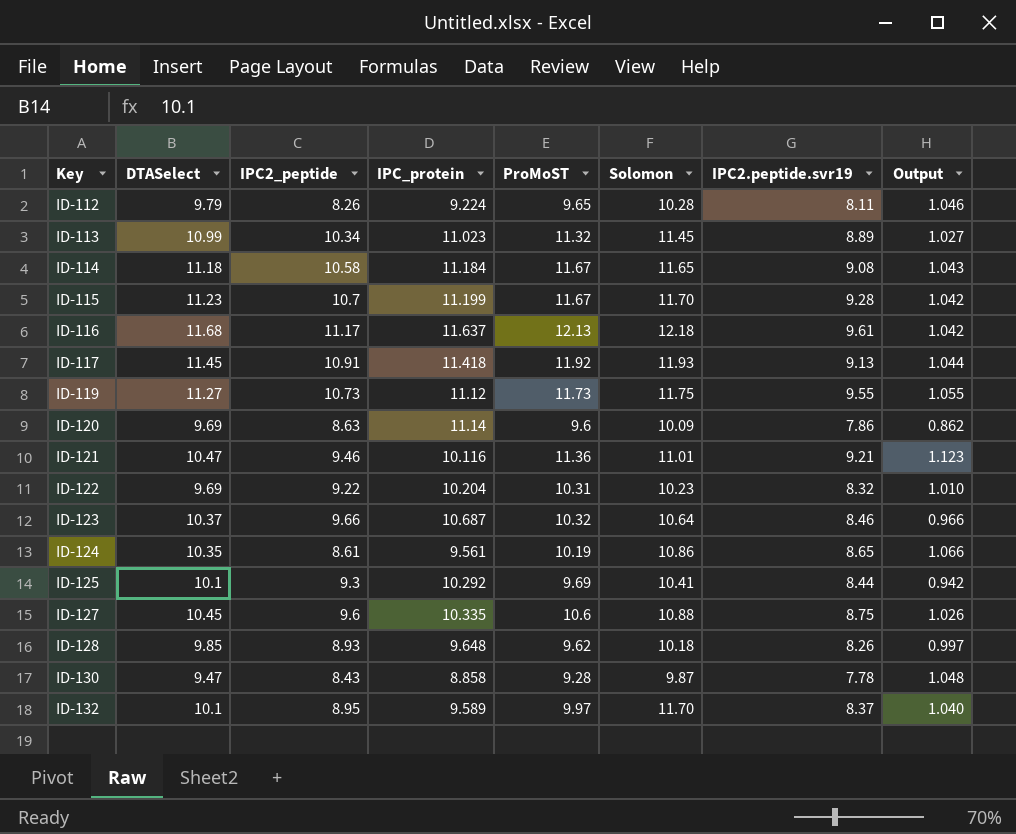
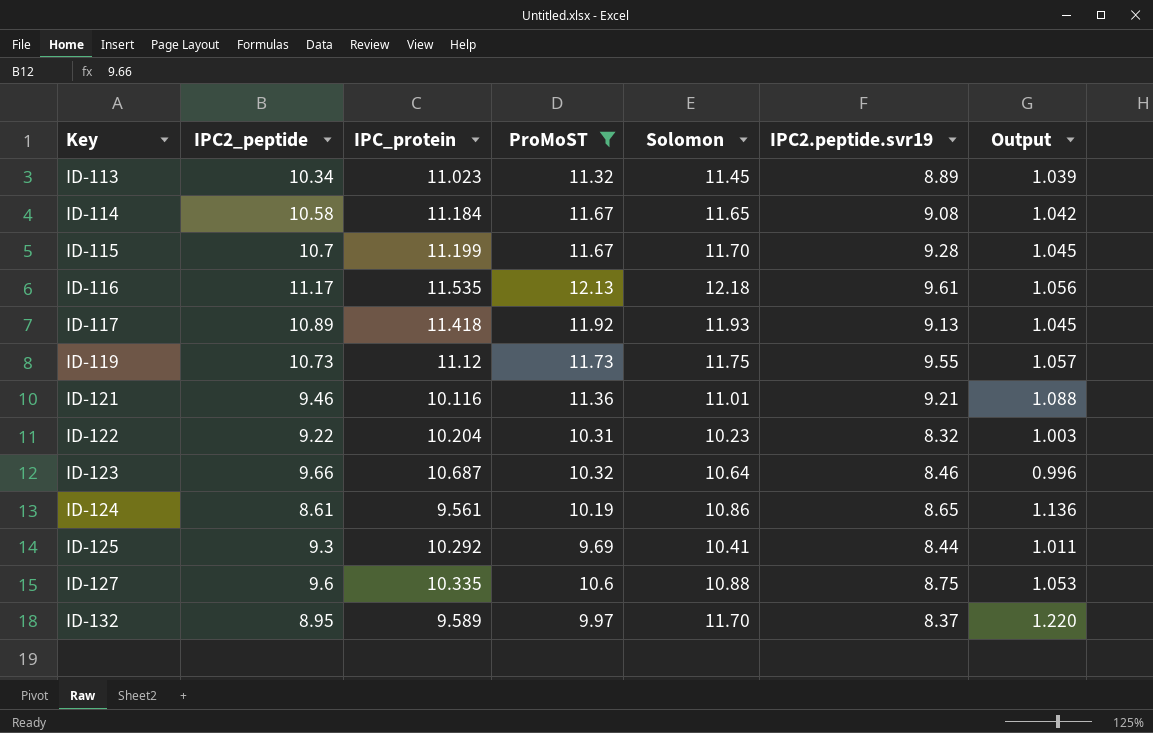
filter: none -> ProMoST >= 9.69
column DTASelect | position: 2 -> none
column Output | formula: [ProMoST] / [IPC_protein] -> [Solomon] / [IPC_protein]
ID-116 | IPC_protein: 11.637 -> 11.535
ID-117 | IPC2_peptide: 10.91 -> 10.89

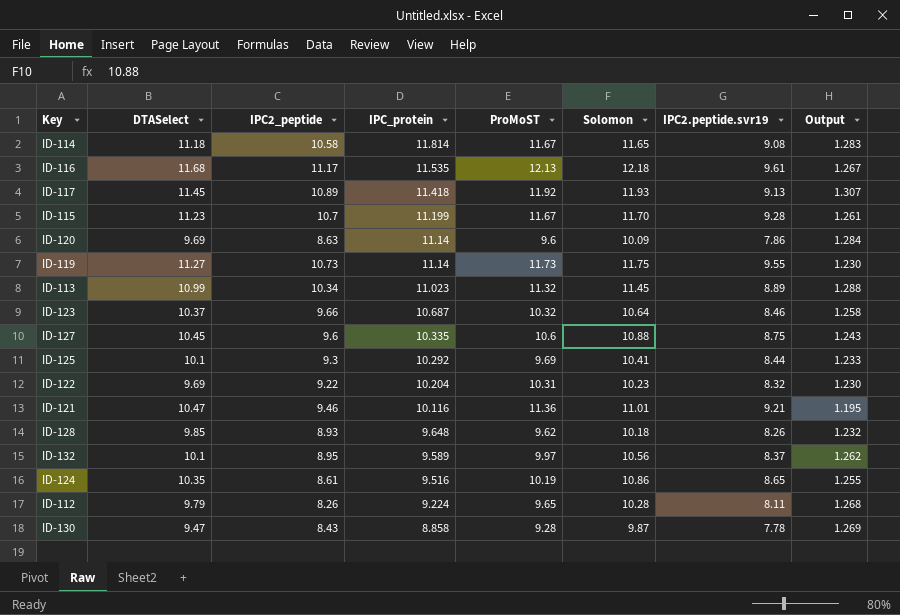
filter: ProMoST >= 9.69 -> none
row order: Key ascending -> IPC_protein descending
column DTASelect | position: none -> 2
column Output | formula: [Solomon] / [IPC_protein] -> [Solomon] / [IPC2.peptide.svr19]
ID-114 | IPC_protein: 11.184 -> 11.814
ID-119 | IPC_protein: 11.12 -> 11.14
ID-132 | Solomon: 11.70 -> 10.56
ID-124 | IPC_protein: 9.561 -> 9.516

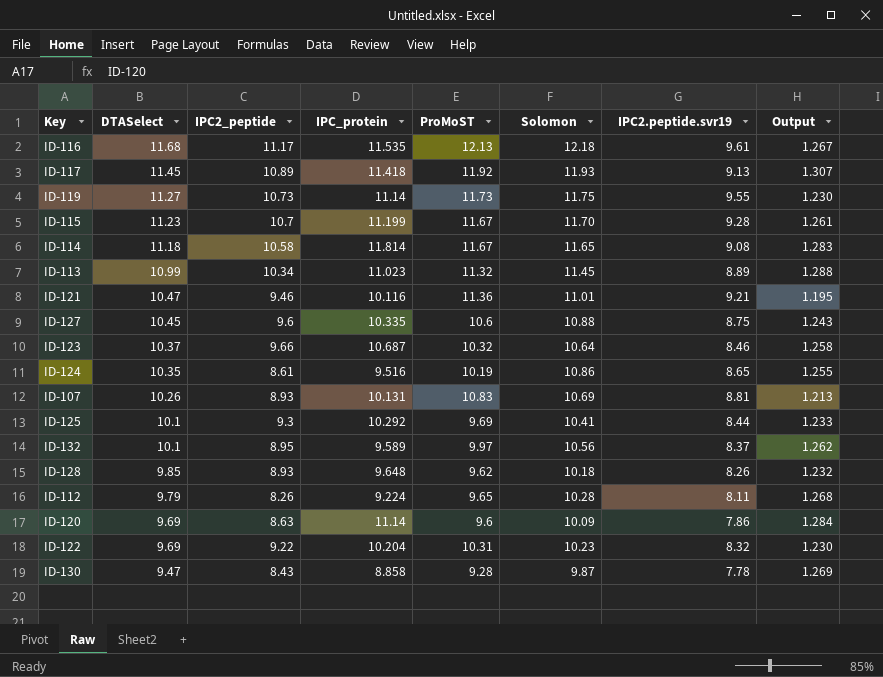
row order: IPC_protein descending -> DTASelect descending
row ID-107: none -> 10.26 | 8.93 | 10.131 | 10.83 | 10.69 | 8.81 | 1.213

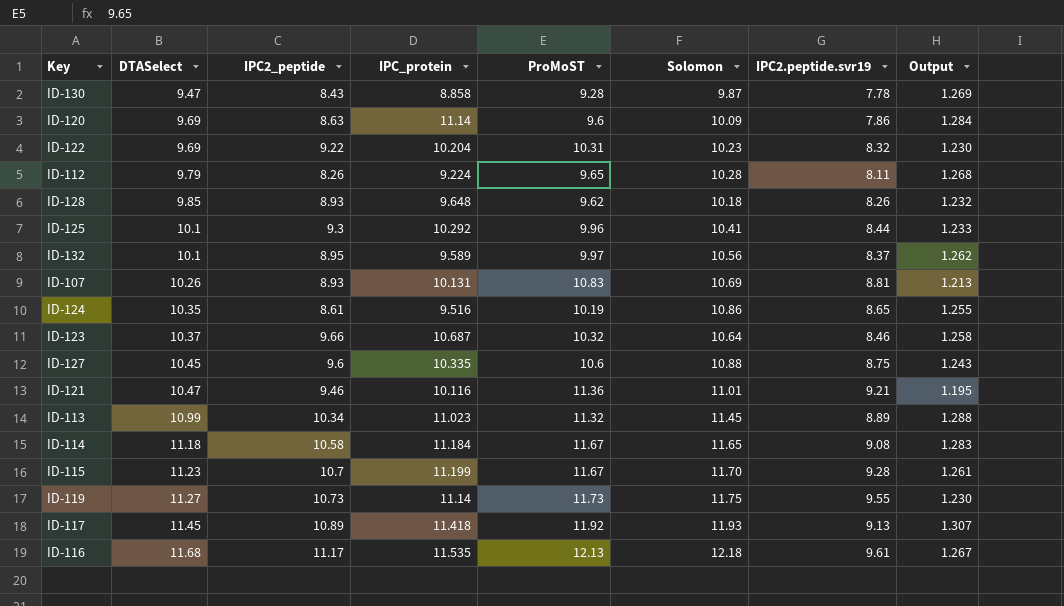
row order: DTASelect descending -> DTASelect ascending
ID-125 | ProMoST: 9.69 -> 9.96
ID-114 | IPC_protein: 11.814 -> 11.184

